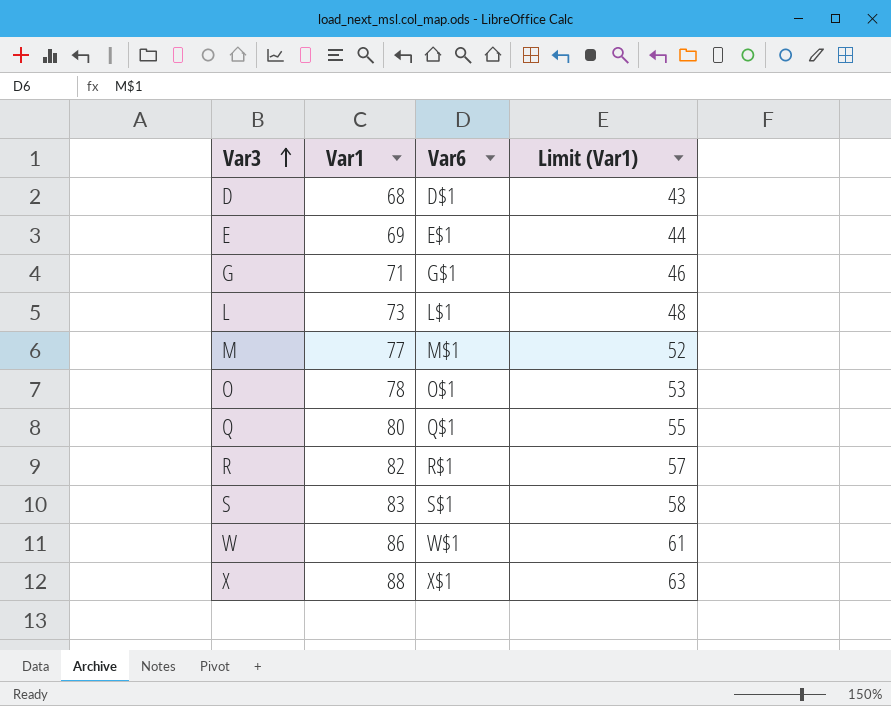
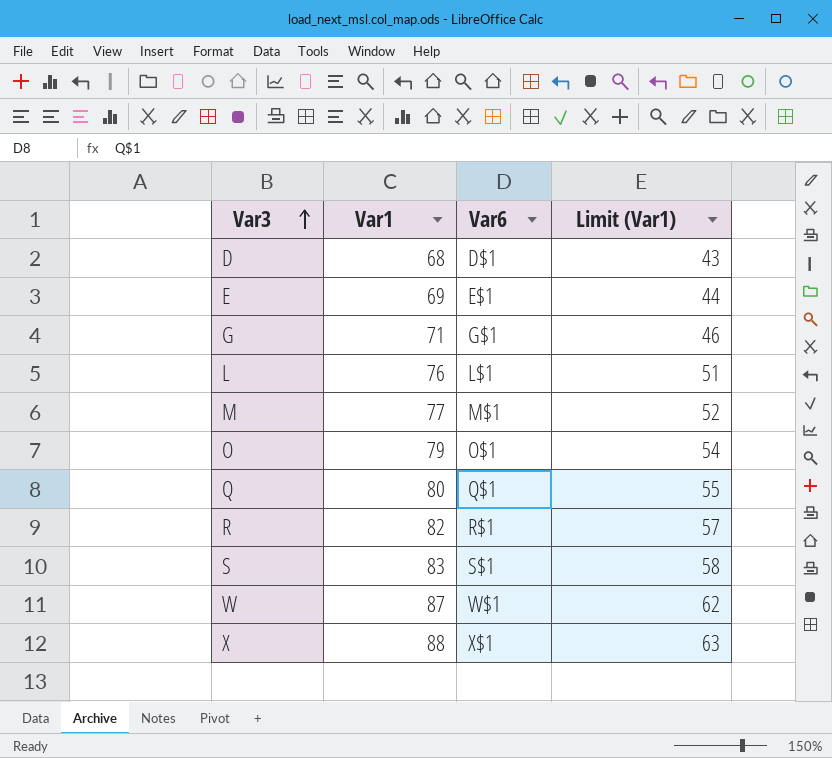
L | Var1: 73 -> 76
L | Limit (Var1): 48 -> 51
O | Var1: 78 -> 79
O | Limit (Var1): 53 -> 54
W | Var1: 86 -> 87
W | Limit (Var1): 61 -> 62

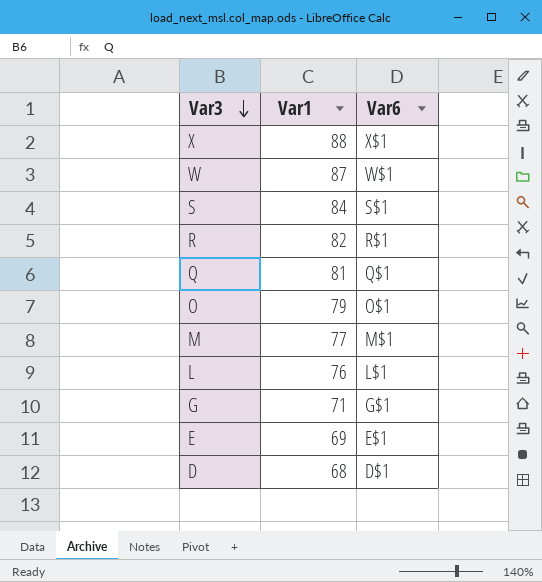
row order: Var3 ascending -> Var3 descending
column Limit (Var1) | formula: [Var1] - 25 -> none
S | Var1: 83 -> 84
Q | Var1: 80 -> 81

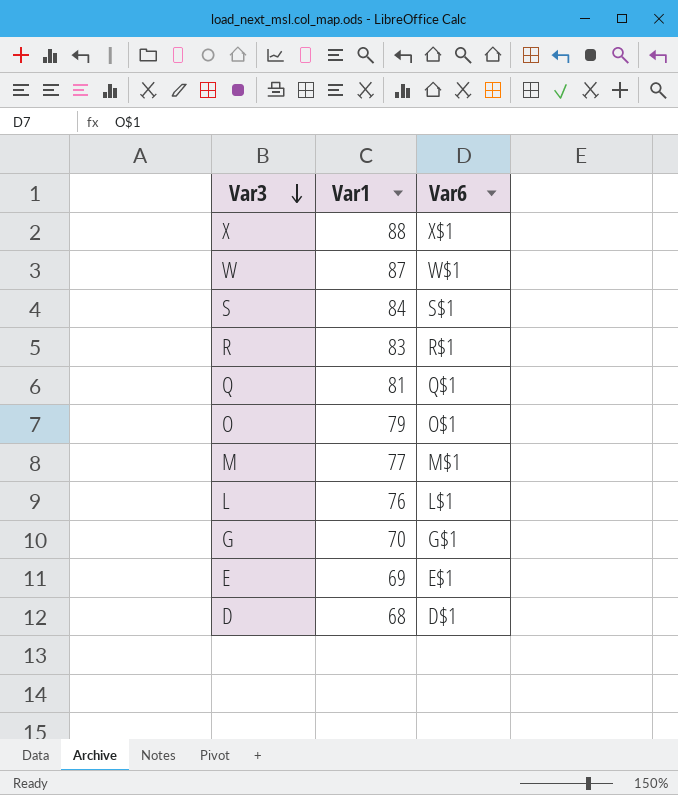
R | Var1: 82 -> 83
G | Var1: 71 -> 70

